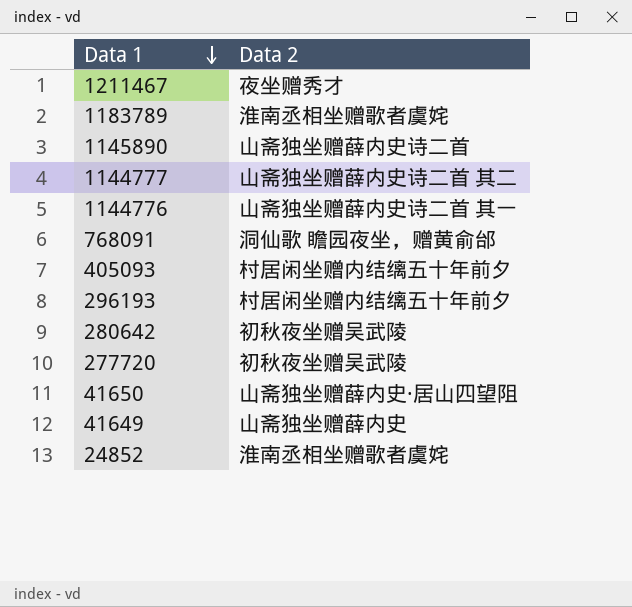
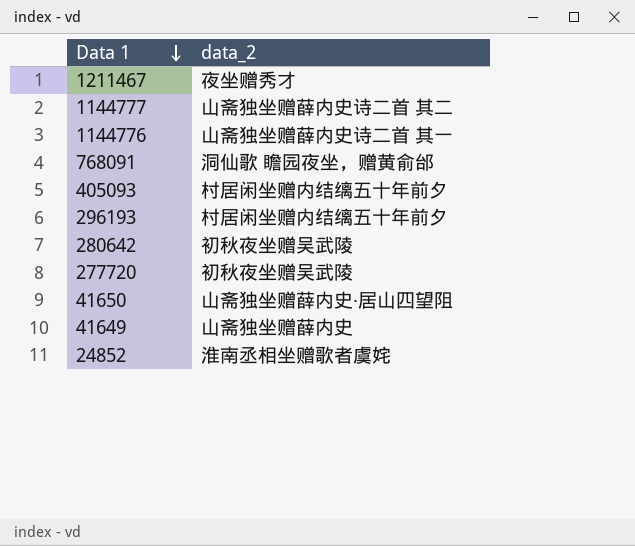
column name: Data 2 -> data_2
row 1183789: 淮南丞相坐赠歌者虞姹 -> none
row 1145890: 山斋独坐赠薛内史诗二首 -> none

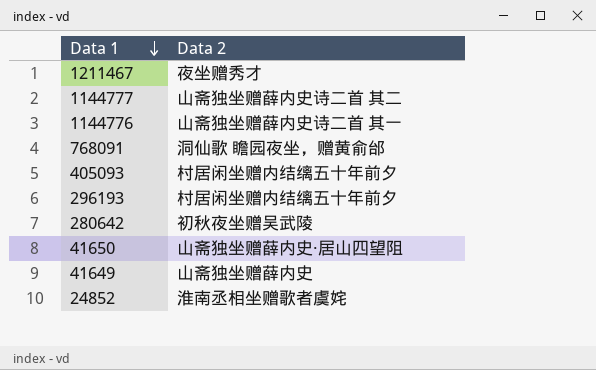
column name: data_2 -> Data 2
row 277720: 初秋夜坐赠吴武陵 -> none

